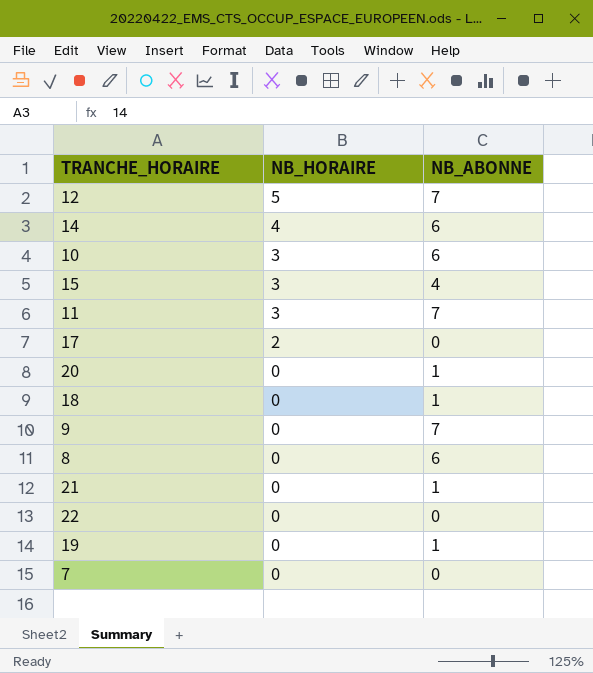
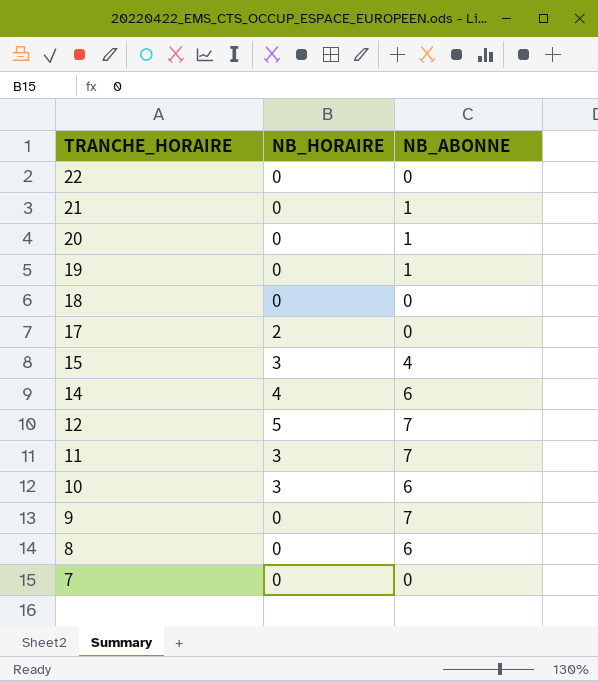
row order: NB_HORAIRE descending -> TRANCHE_HORAIRE descending
18 | NB_ABONNE: 1 -> 0

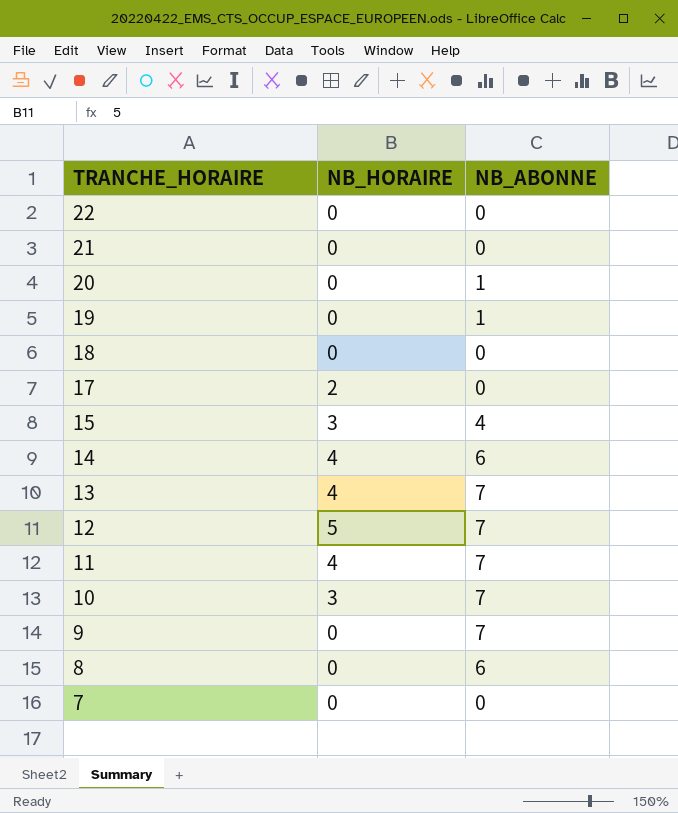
21 | NB_ABONNE: 1 -> 0
row 13: none -> 4 | 7
11 | NB_HORAIRE: 3 -> 4
10 | NB_ABONNE: 6 -> 7

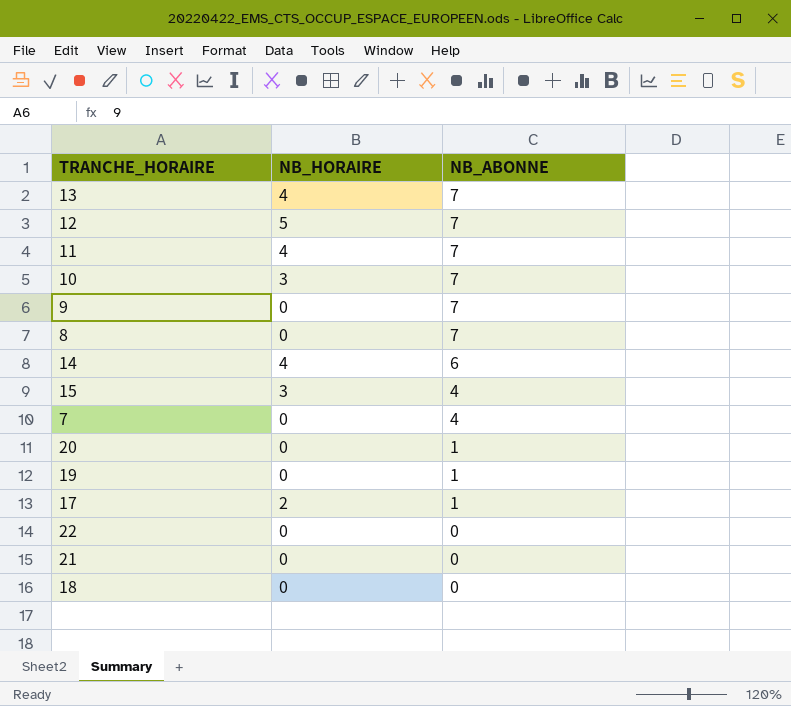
row order: TRANCHE_HORAIRE descending -> NB_ABONNE descending
8 | NB_ABONNE: 6 -> 7
7 | NB_ABONNE: 0 -> 4
17 | NB_ABONNE: 0 -> 1

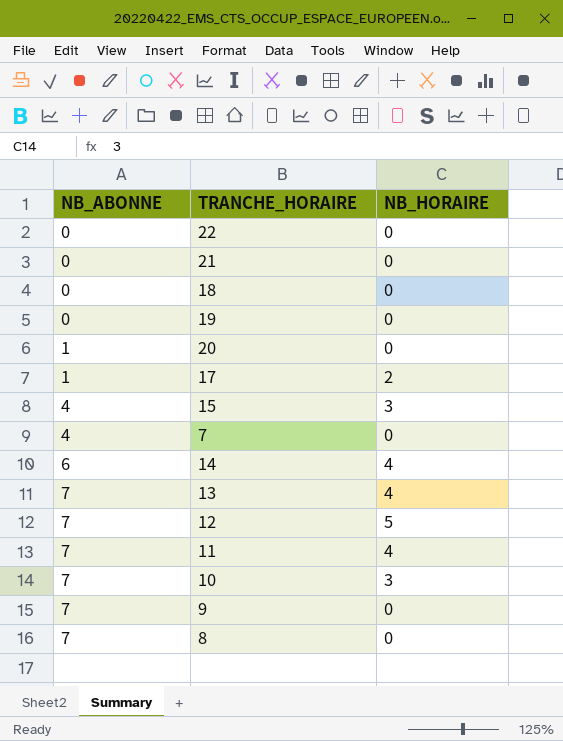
row order: NB_ABONNE descending -> NB_ABONNE ascending
column NB_ABONNE | position: 3 -> 1
19 | NB_ABONNE: 1 -> 0

